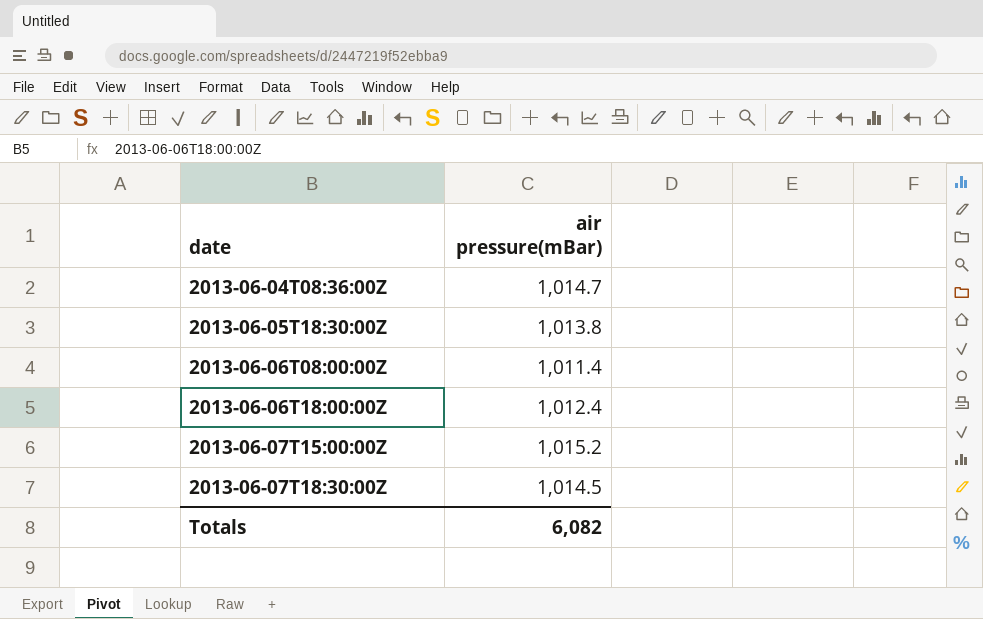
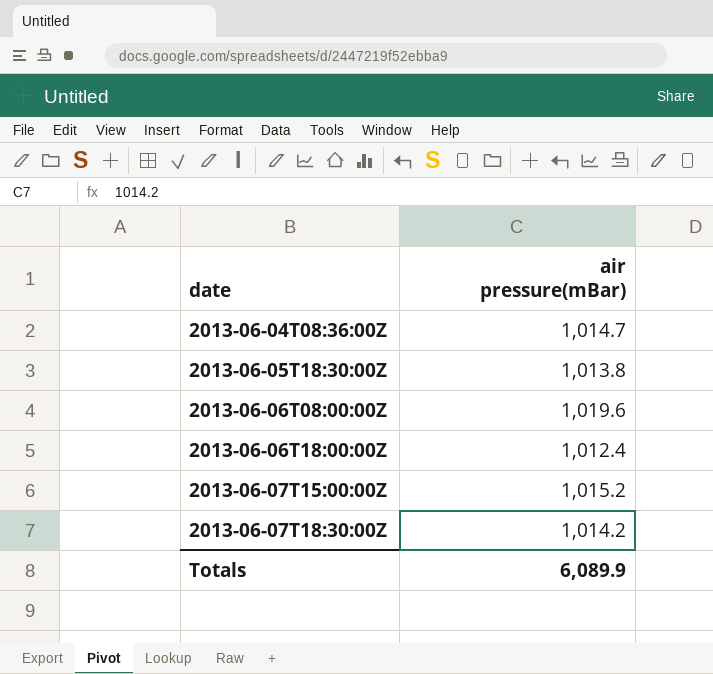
2013-06-06T08:00:00Z | air pressure(mBar): 1,011.4 -> 1,019.6
2013-06-07T18:30:00Z | air pressure(mBar): 1,014.5 -> 1,014.2
Totals | air pressure(mBar): 6,082 -> 6,089.9

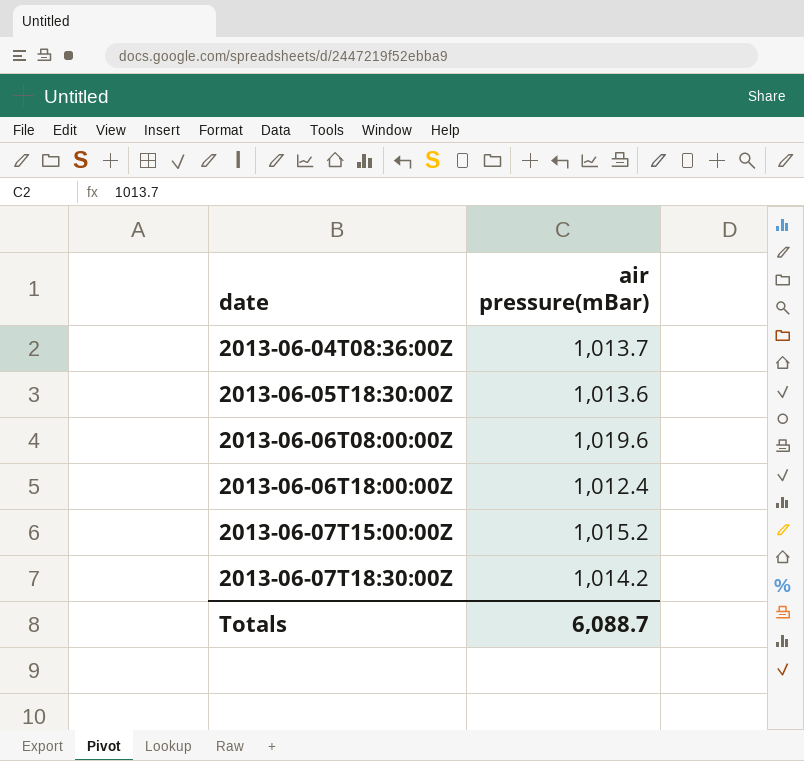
2013-06-04T08:36:00Z | air pressure(mBar): 1,014.7 -> 1,013.7
2013-06-05T18:30:00Z | air pressure(mBar): 1,013.8 -> 1,013.6
Totals | air pressure(mBar): 6,089.9 -> 6,088.7

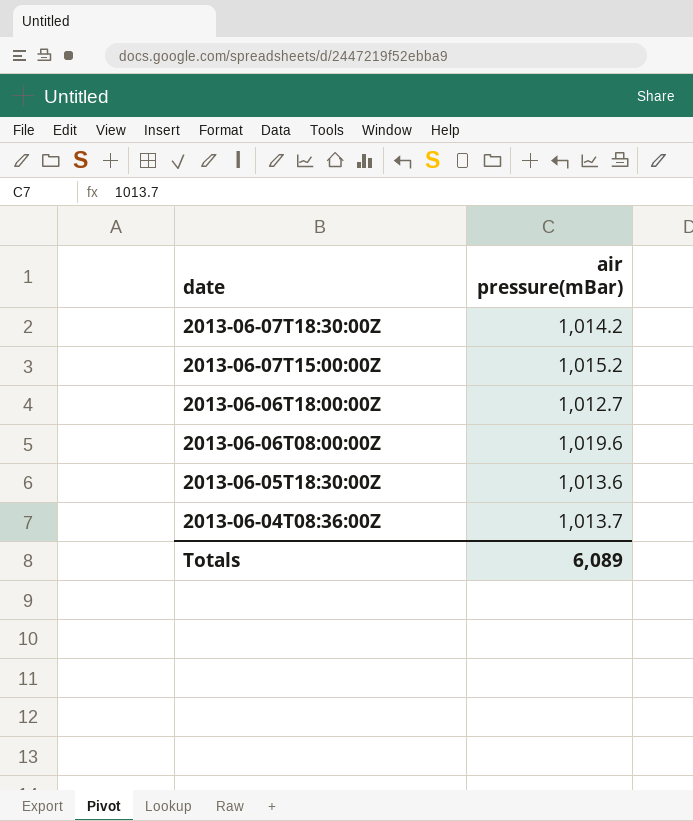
row order: date ascending -> date descending
2013-06-06T18:00:00Z | air pressure(mBar): 1,012.4 -> 1,012.7
Totals | air pressure(mBar): 6,088.7 -> 6,089

